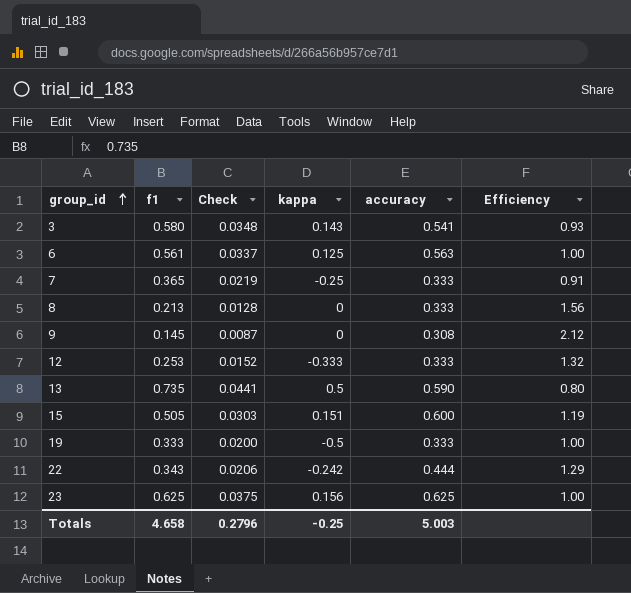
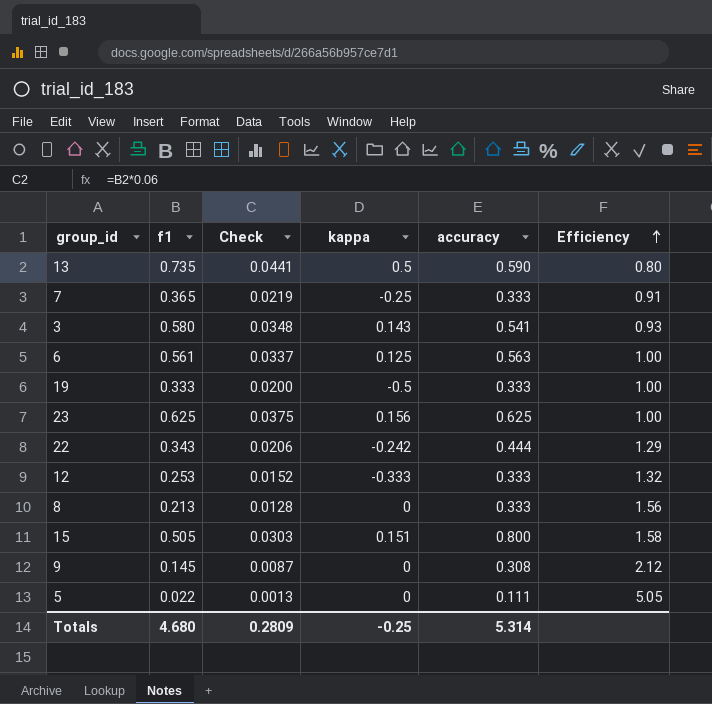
row order: group_id ascending -> Efficiency ascending
15 | accuracy: 0.600 -> 0.800
15 | Efficiency: 1.19 -> 1.58
row 5: none -> 0.022 | 0.0013 | 0 | 0.111 | 5.05
Totals | f1: 4.658 -> 4.680
Totals | Check: 0.2796 -> 0.2809
Totals | accuracy: 5.003 -> 5.314

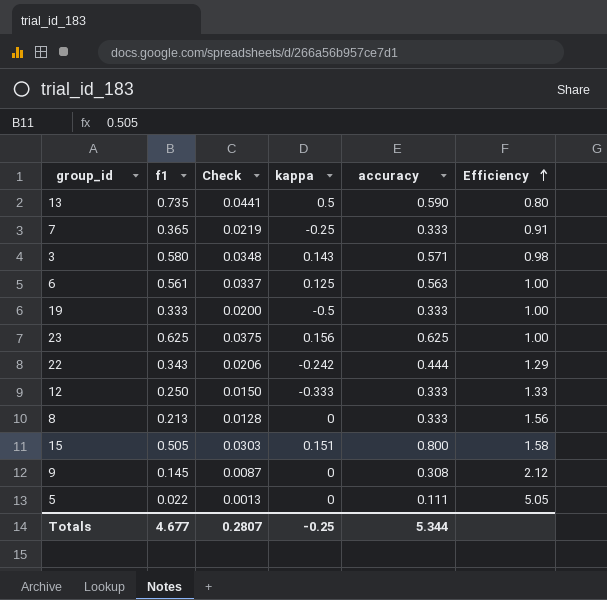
3 | accuracy: 0.541 -> 0.571
3 | Efficiency: 0.93 -> 0.98
12 | f1: 0.253 -> 0.250
12 | Check: 0.0152 -> 0.0150
12 | Efficiency: 1.32 -> 1.33
Totals | f1: 4.680 -> 4.677
Totals | Check: 0.2809 -> 0.2807
Totals | accuracy: 5.314 -> 5.344

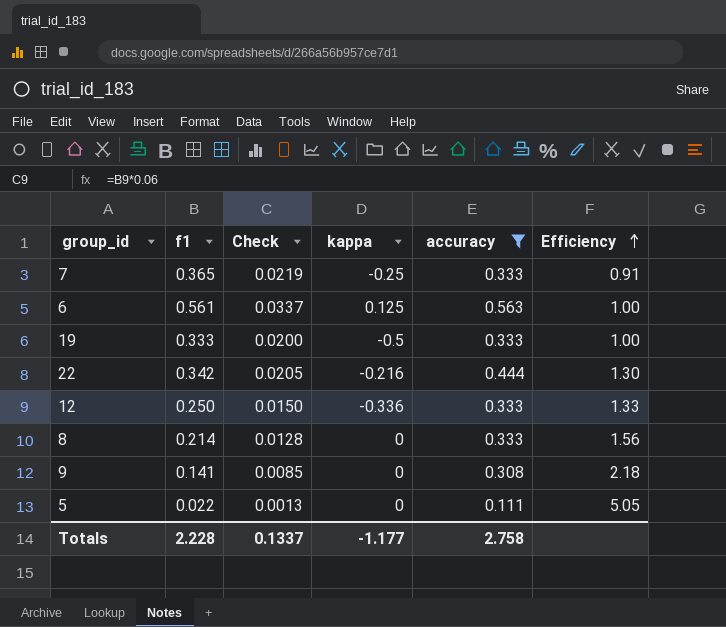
filter: none -> accuracy <= 0.563
22 | f1: 0.343 -> 0.342
22 | Check: 0.0206 -> 0.0205
22 | kappa: -0.242 -> -0.216
22 | Efficiency: 1.29 -> 1.30
12 | kappa: -0.333 -> -0.336
8 | f1: 0.213 -> 0.214
9 | f1: 0.145 -> 0.141
9 | Check: 0.0087 -> 0.0085
9 | Efficiency: 2.12 -> 2.18
Totals | f1: 4.677 -> 2.228
Totals | Check: 0.2807 -> 0.1337
Totals | kappa: -0.25 -> -1.177
Totals | accuracy: 5.344 -> 2.758

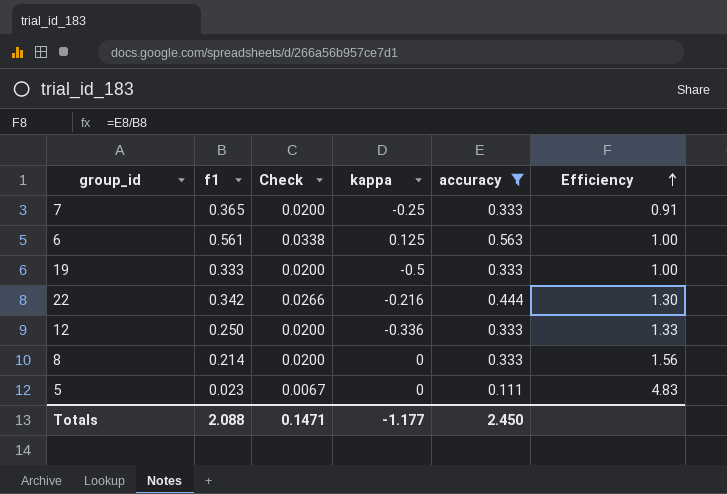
column Check | formula: [f1] * 0.06 -> [accuracy] * 0.06
row 9: 0.141 | 0.0085 | 0 | 0.308 | 2.18 -> none
5 | f1: 0.022 -> 0.023
5 | Efficiency: 5.05 -> 4.83
Totals | f1: 2.228 -> 2.088
Totals | Check: 0.1337 -> 0.1471
Totals | accuracy: 2.758 -> 2.450

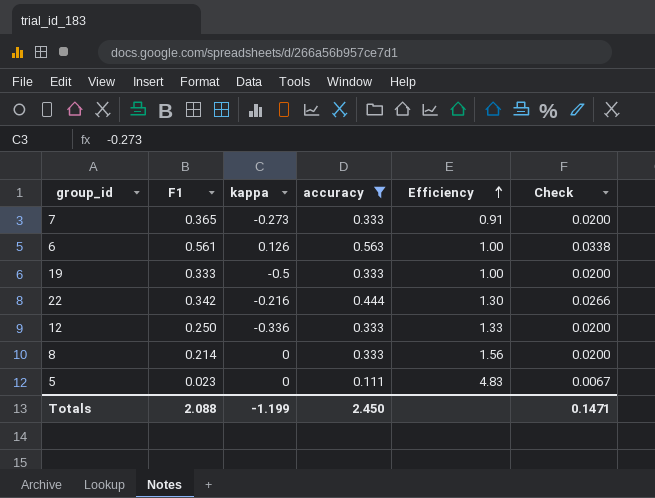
column name: f1 -> F1
column Check | position: 3 -> 6
7 | kappa: -0.25 -> -0.273
6 | kappa: 0.125 -> 0.126
Totals | kappa: -1.177 -> -1.199

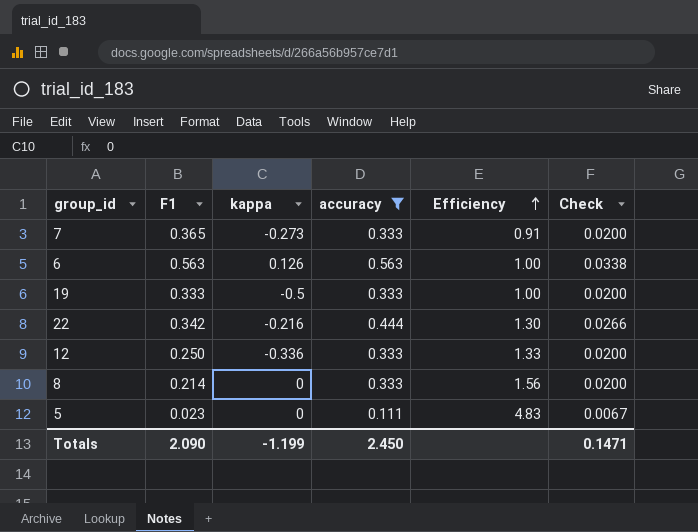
6 | F1: 0.561 -> 0.563
Totals | F1: 2.088 -> 2.090

